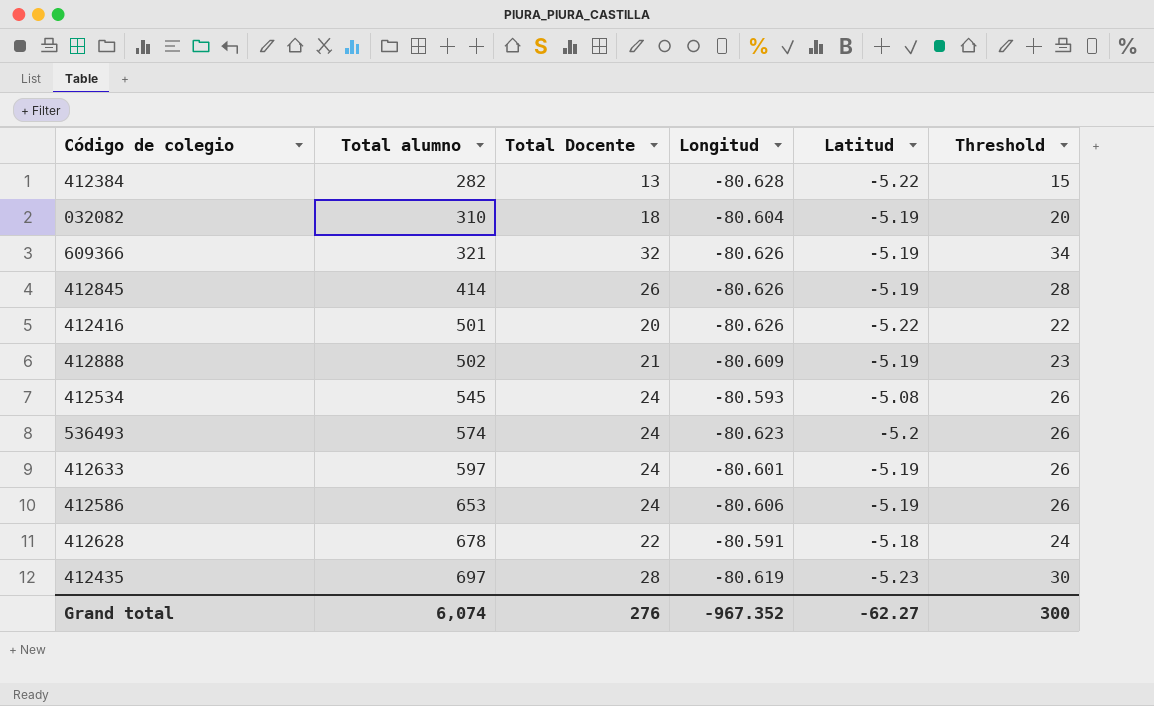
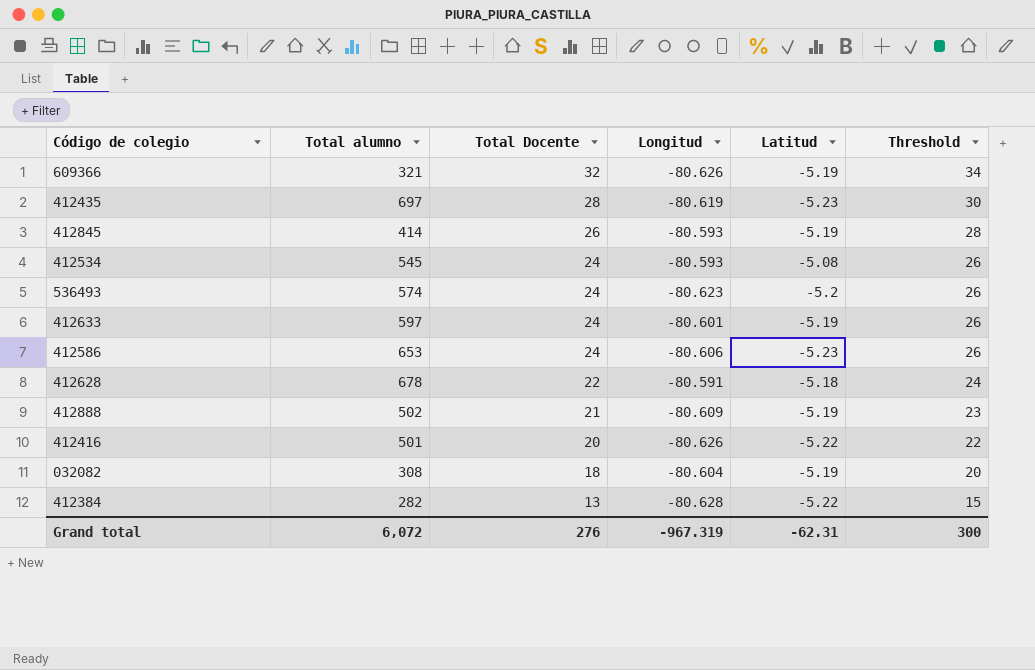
row order: Total alumno ascending -> Total Docente descending
412845 | Longitud: -80.626 -> -80.593
412586 | Latitud: -5.19 -> -5.23
032082 | Total alumno: 310 -> 308
Grand total | Total alumno: 6,074 -> 6,072
Grand total | Longitud: -967.352 -> -967.319
Grand total | Latitud: -62.27 -> -62.31

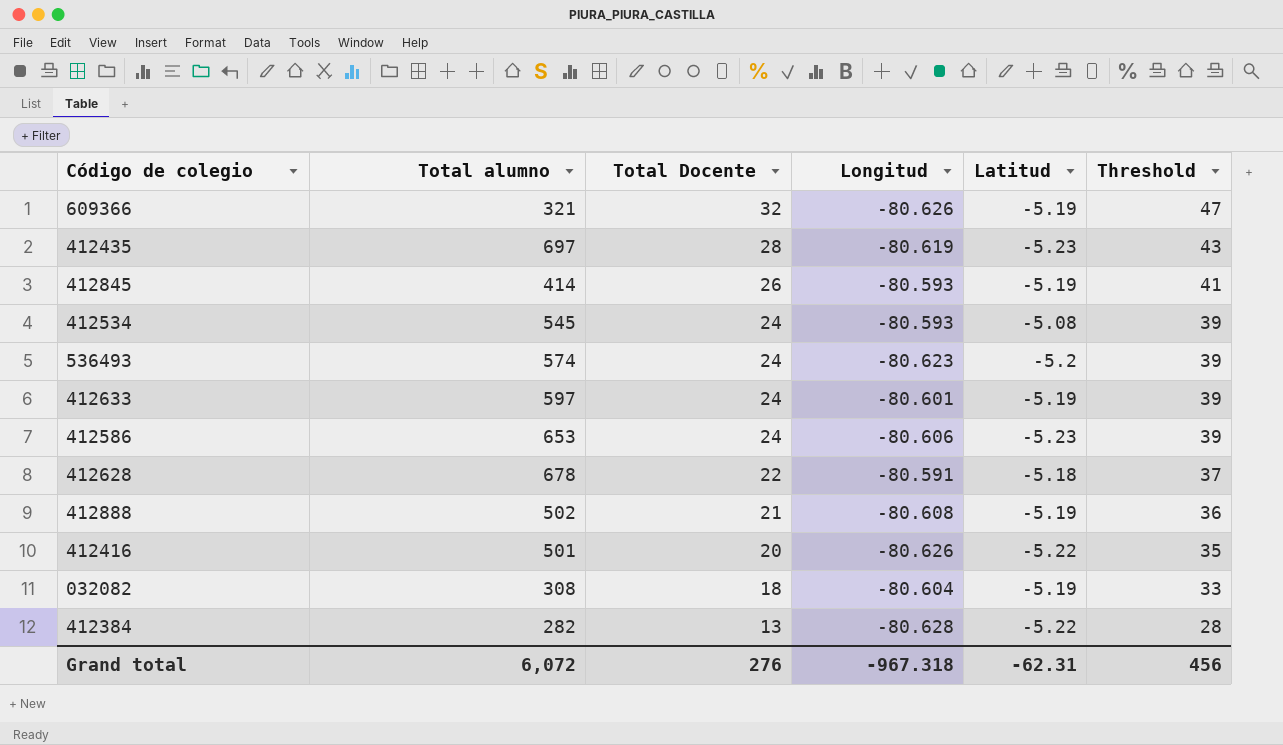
column Threshold | formula: [Total Docente] + 2 -> [Total Docente] + 15
412888 | Longitud: -80.609 -> -80.608
Grand total | Longitud: -967.319 -> -967.318
Grand total | Threshold: 300 -> 456

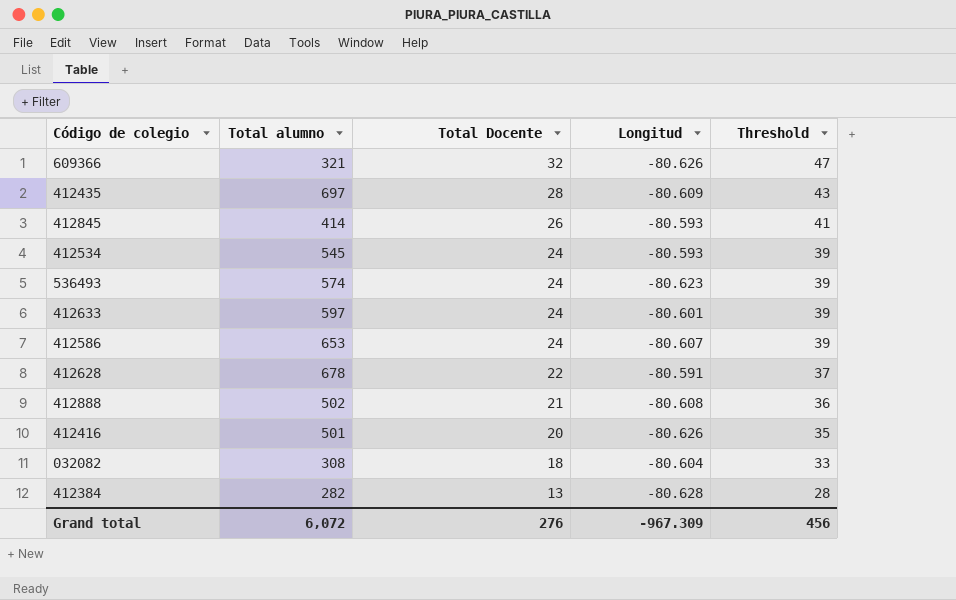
column Latitud | position: 5 -> none
412435 | Longitud: -80.619 -> -80.609
412586 | Longitud: -80.606 -> -80.607
Grand total | Longitud: -967.318 -> -967.309

